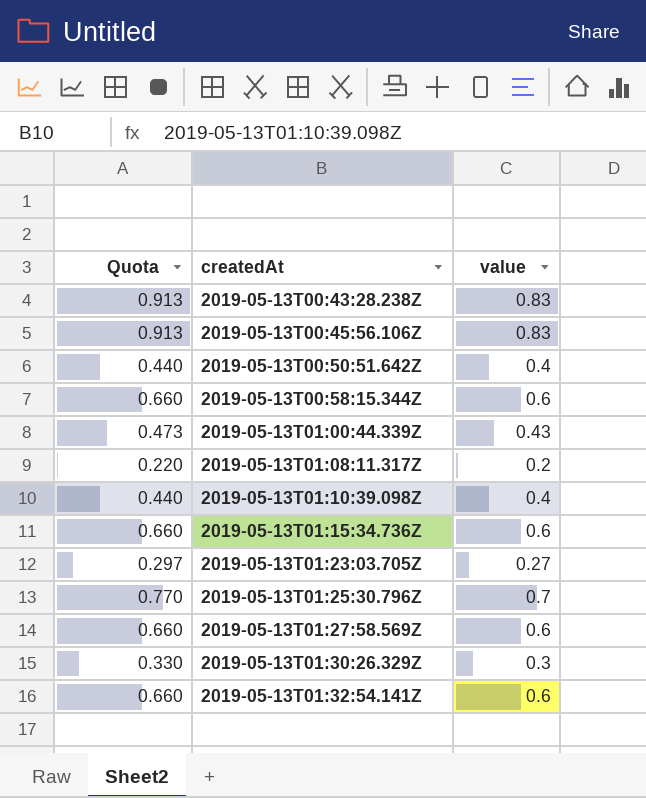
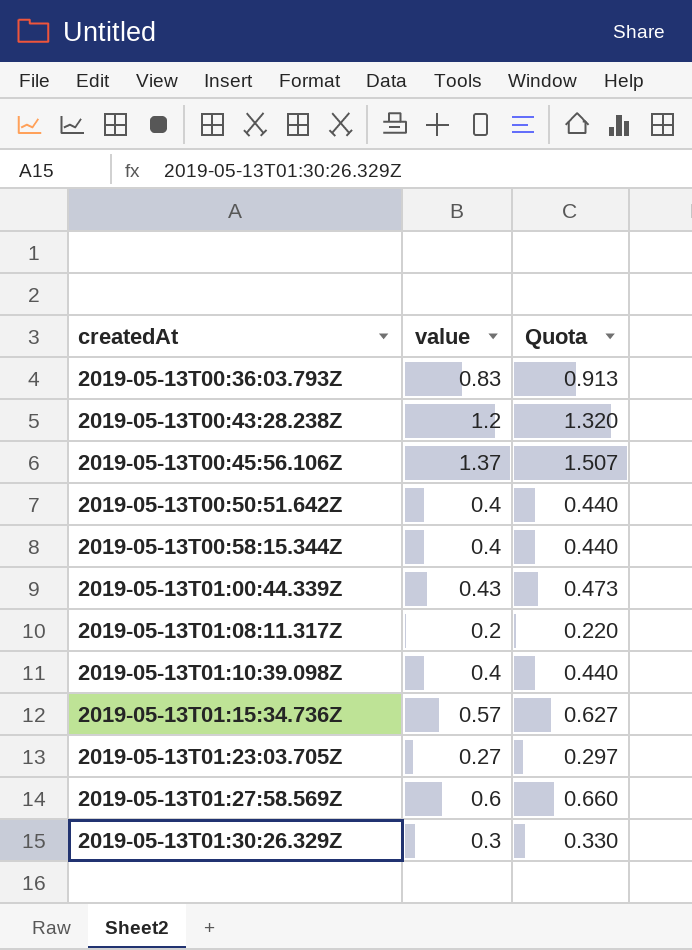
column Quota | position: 1 -> 3
row 2019-05-13T01:25:30.796Z: 0.770 | 0.7 -> none
row 2019-05-13T01:32:54.141Z: 0.660 | 0.6 -> none
row 2019-05-13T00:36:03.793Z: none -> 0.83 | 0.913
2019-05-13T00:43:28.238Z | value: 0.83 -> 1.2
2019-05-13T00:43:28.238Z | Quota: 0.913 -> 1.320
2019-05-13T00:45:56.106Z | value: 0.83 -> 1.37
2019-05-13T00:45:56.106Z | Quota: 0.913 -> 1.507
2019-05-13T00:58:15.344Z | value: 0.6 -> 0.4
2019-05-13T00:58:15.344Z | Quota: 0.660 -> 0.440
2019-05-13T01:15:34.736Z | value: 0.6 -> 0.57
2019-05-13T01:15:34.736Z | Quota: 0.660 -> 0.627

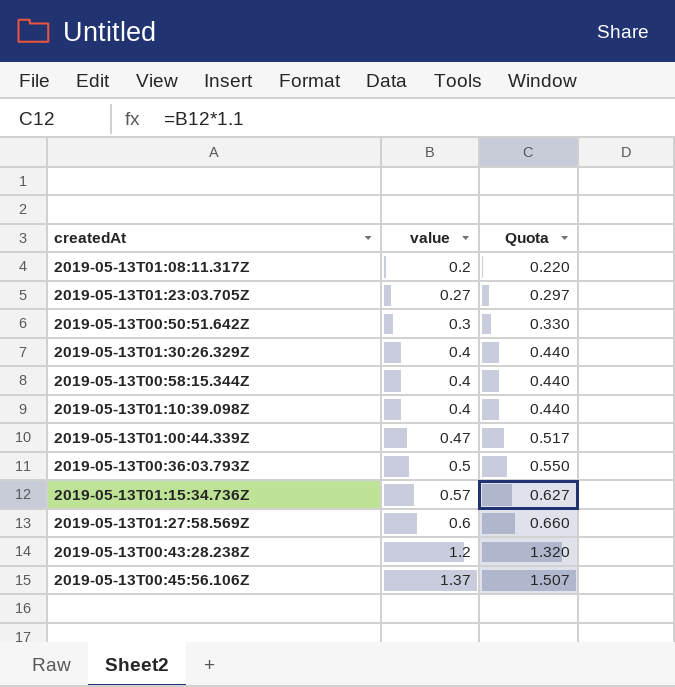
row order: createdAt ascending -> value ascending
2019-05-13T00:50:51.642Z | value: 0.4 -> 0.3
2019-05-13T00:50:51.642Z | Quota: 0.440 -> 0.330
2019-05-13T01:30:26.329Z | value: 0.3 -> 0.4
2019-05-13T01:30:26.329Z | Quota: 0.330 -> 0.440
2019-05-13T01:00:44.339Z | value: 0.43 -> 0.47
2019-05-13T01:00:44.339Z | Quota: 0.473 -> 0.517
2019-05-13T00:36:03.793Z | value: 0.83 -> 0.5
2019-05-13T00:36:03.793Z | Quota: 0.913 -> 0.550

